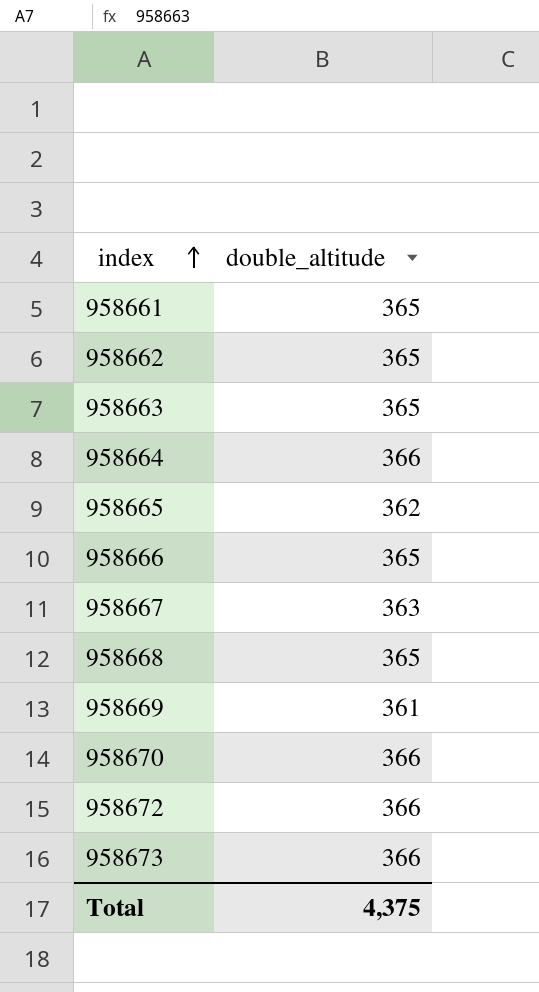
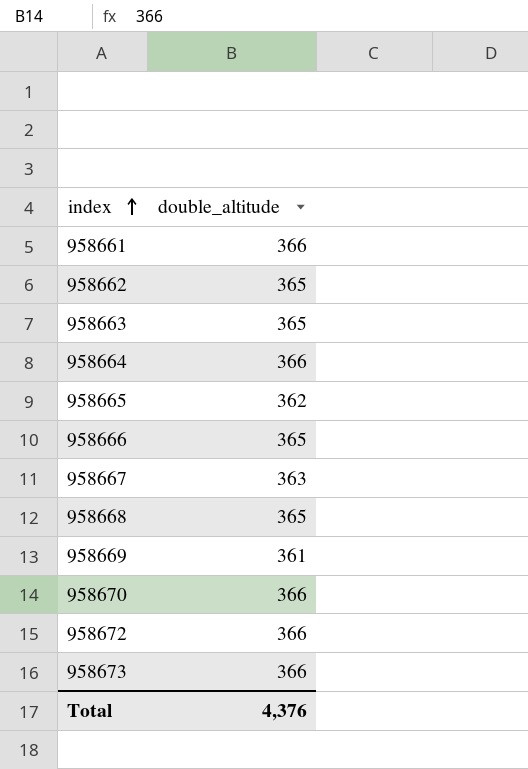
958661 | double_altitude: 365 -> 366
Total | double_altitude: 4,375 -> 4,376

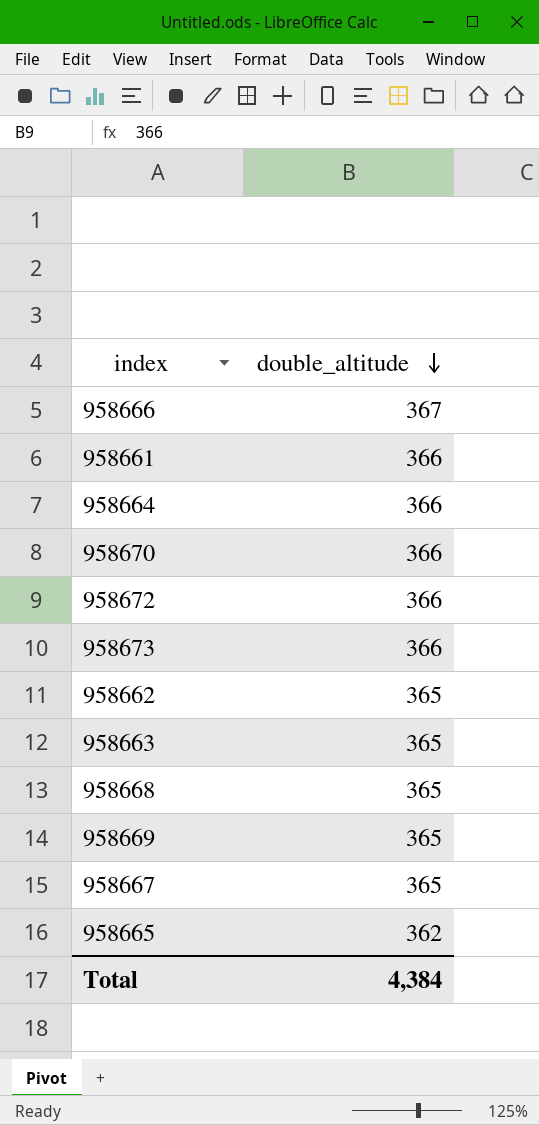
row order: index ascending -> double_altitude descending
958666 | double_altitude: 365 -> 367
958669 | double_altitude: 361 -> 365
958667 | double_altitude: 363 -> 365
Total | double_altitude: 4,376 -> 4,384

